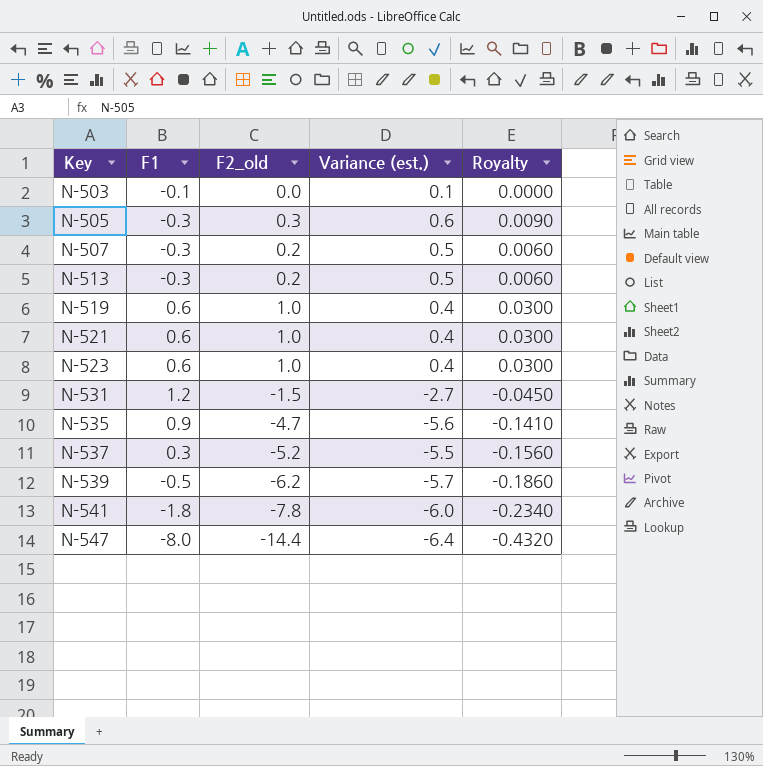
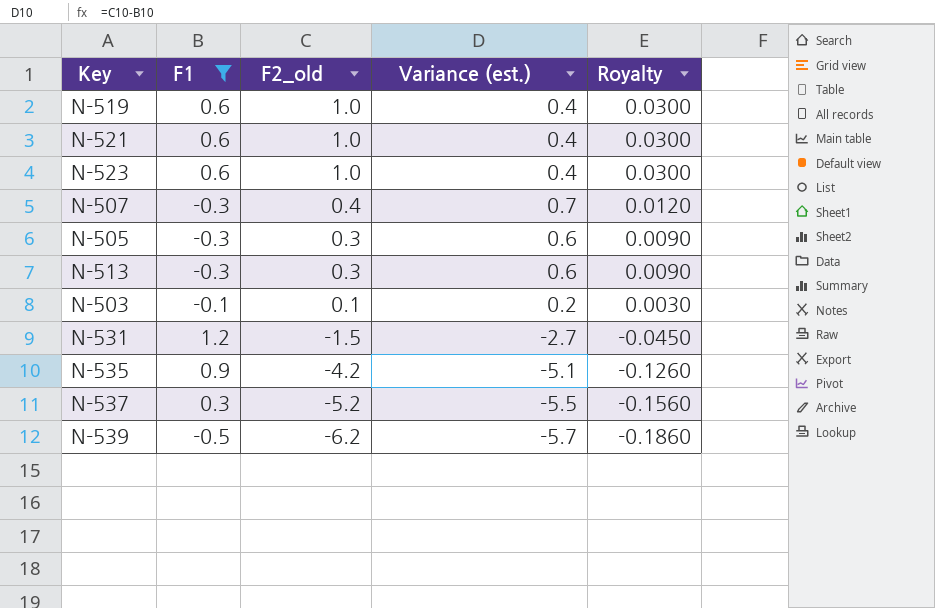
filter: none -> F1 >= -0.5
row order: Key ascending -> F2_old descending
N-507 | F2_old: 0.2 -> 0.4
N-507 | Variance (est.): 0.5 -> 0.7
N-507 | Royalty: 0.0060 -> 0.0120
N-513 | F2_old: 0.2 -> 0.3
N-513 | Variance (est.): 0.5 -> 0.6
N-513 | Royalty: 0.0060 -> 0.0090
N-503 | F2_old: 0.0 -> 0.1
N-503 | Variance (est.): 0.1 -> 0.2
N-503 | Royalty: 0.0000 -> 0.0030
N-535 | F2_old: -4.7 -> -4.2
N-535 | Variance (est.): -5.6 -> -5.1
N-535 | Royalty: -0.1410 -> -0.1260

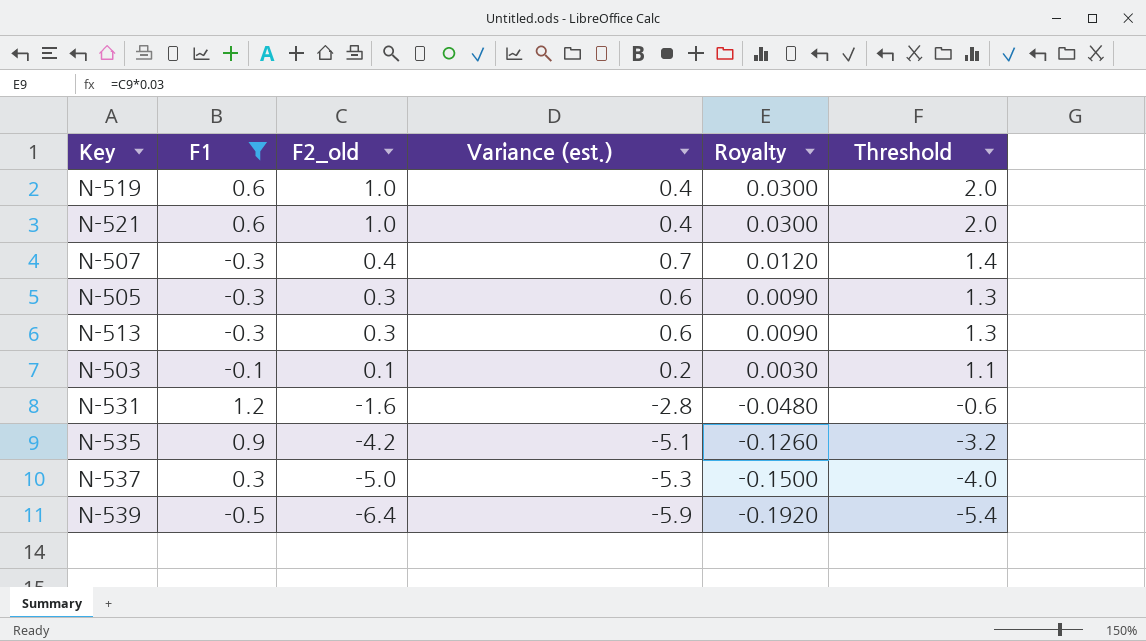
column Threshold | formula: none -> [F2_old] + 1
row N-523: 0.6 | 1.0 | 0.4 | 0.0300 -> none
N-531 | F2_old: -1.5 -> -1.6
N-531 | Variance (est.): -2.7 -> -2.8
N-531 | Royalty: -0.0450 -> -0.0480
N-537 | F2_old: -5.2 -> -5.0
N-537 | Variance (est.): -5.5 -> -5.3
N-537 | Royalty: -0.1560 -> -0.1500
N-539 | F2_old: -6.2 -> -6.4
N-539 | Variance (est.): -5.7 -> -5.9
N-539 | Royalty: -0.1860 -> -0.1920

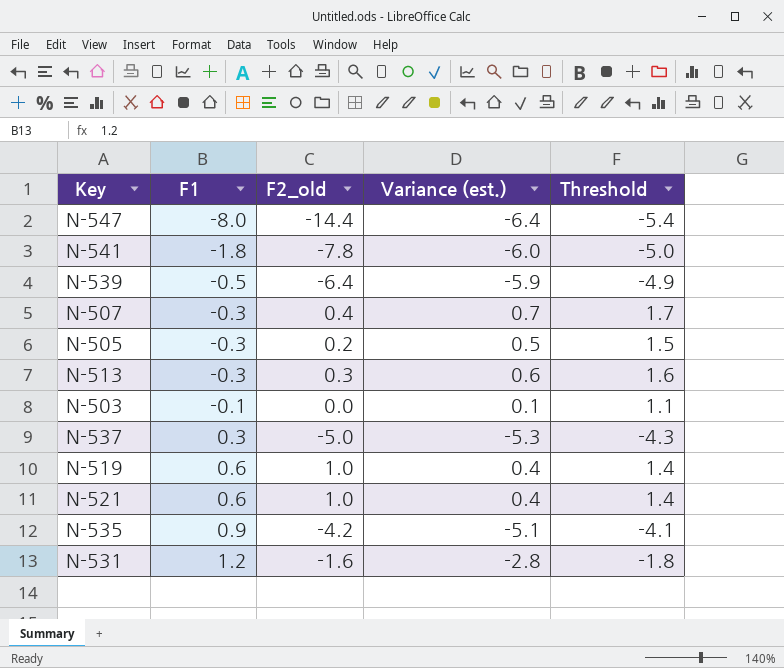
filter: F1 >= -0.5 -> none
row order: F2_old descending -> F1 ascending
column Royalty | formula: [F2_old] * 0.03 -> none
column Threshold | formula: [F2_old] + 1 -> [Variance (est.)] + 1
N-505 | F2_old: 0.3 -> 0.2
N-505 | Variance (est.): 0.6 -> 0.5
N-503 | F2_old: 0.1 -> 0.0
N-503 | Variance (est.): 0.2 -> 0.1

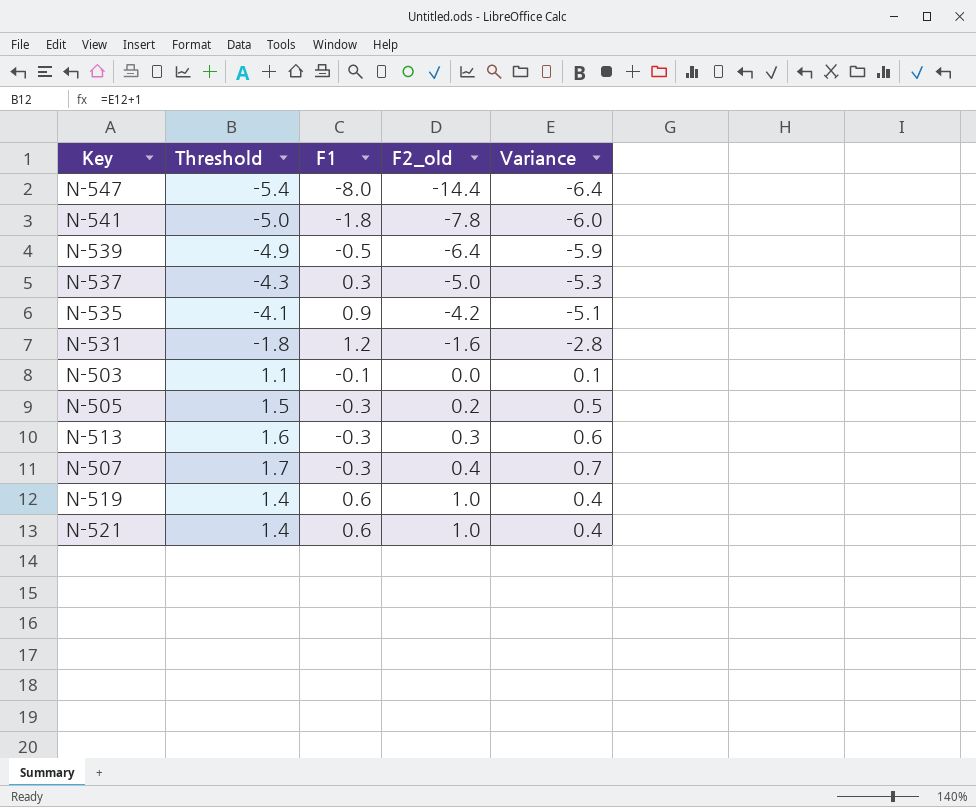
row order: F1 ascending -> F2_old ascending
column Threshold | position: 5 -> 2
column name: Variance (est.) -> Variance

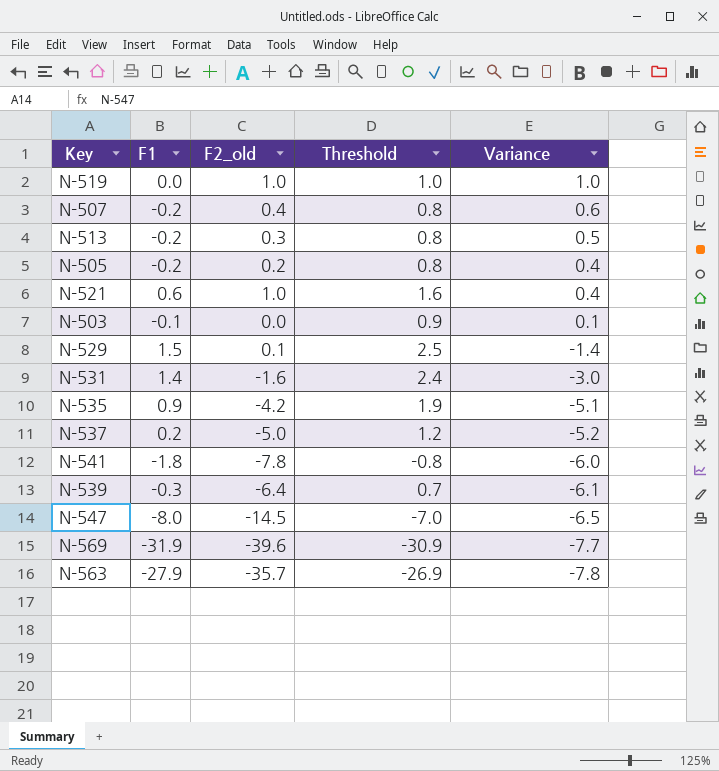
row order: F2_old ascending -> Variance descending
column Threshold | formula: [Variance] + 1 -> [F1] + 1
column Threshold | position: 2 -> 4
N-519 | F1: 0.6 -> 0.0
N-519 | Variance: 0.4 -> 1.0
N-507 | F1: -0.3 -> -0.2
N-507 | Variance: 0.7 -> 0.6
N-513 | F1: -0.3 -> -0.2
N-513 | Variance: 0.6 -> 0.5
N-505 | F1: -0.3 -> -0.2
N-505 | Variance: 0.5 -> 0.4
row N-529: none -> 1.5 | 0.1 | 2.5 | -1.4
N-531 | F1: 1.2 -> 1.4
N-531 | Variance: -2.8 -> -3.0
N-537 | F1: 0.3 -> 0.2
N-537 | Variance: -5.3 -> -5.2
N-539 | F1: -0.5 -> -0.3
N-539 | Variance: -5.9 -> -6.1
N-547 | F2_old: -14.4 -> -14.5
N-547 | Variance: -6.4 -> -6.5
row N-569: none -> -31.9 | -39.6 | -30.9 | -7.7
row N-563: none -> -27.9 | -35.7 | -26.9 | -7.8

